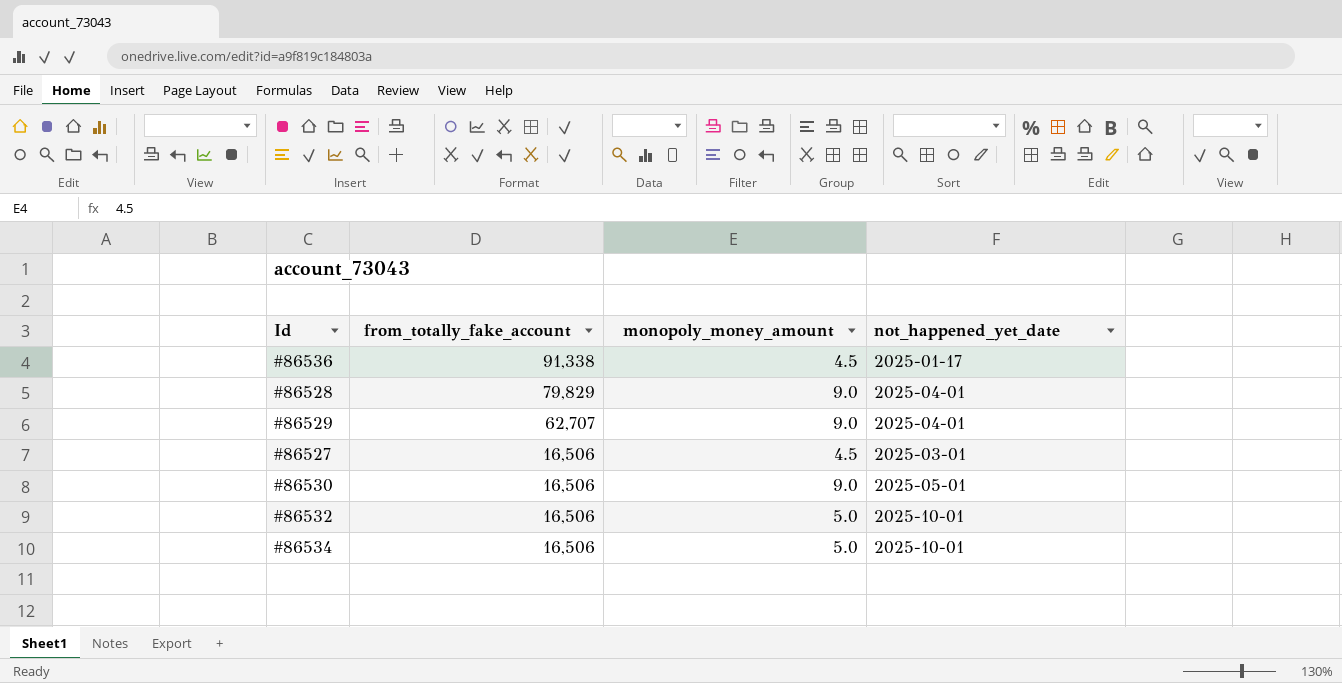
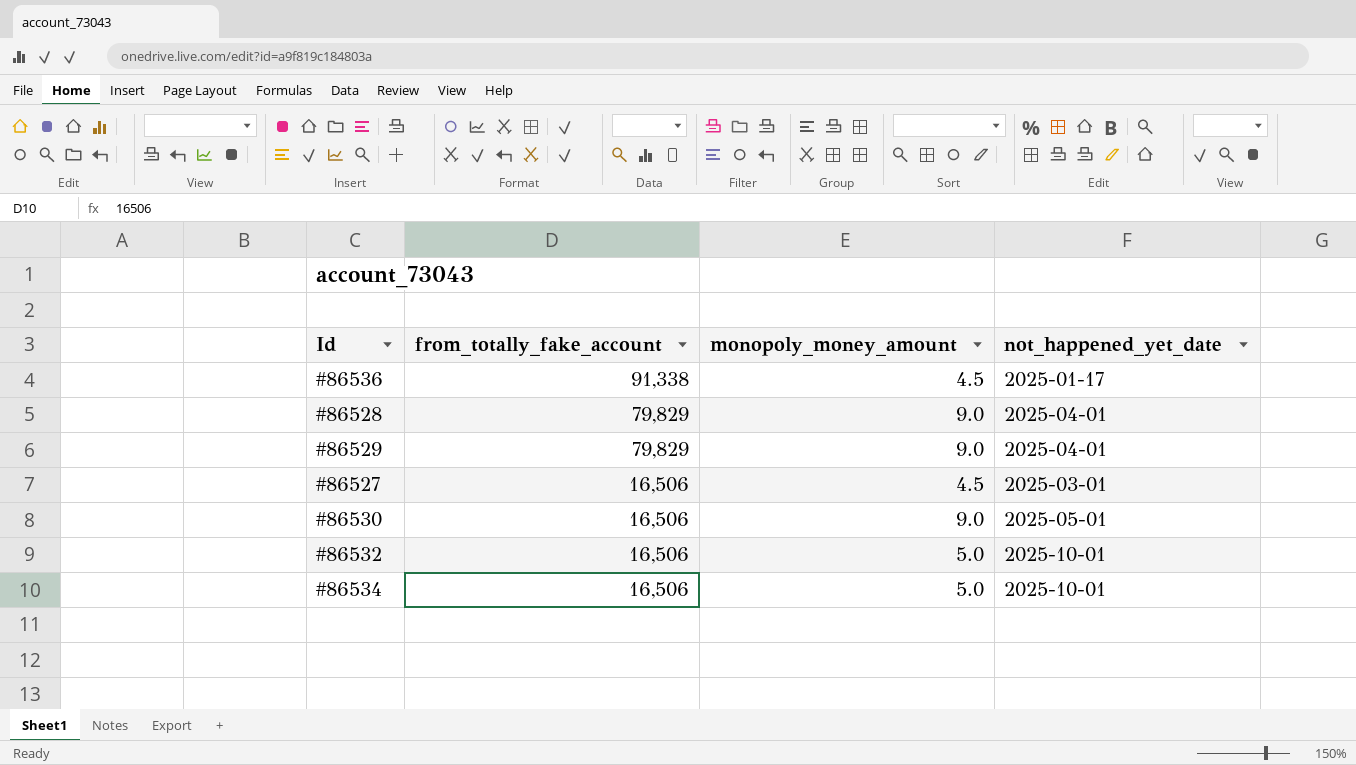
#86529 | from_totally_fake_account: 62,707 -> 79,829

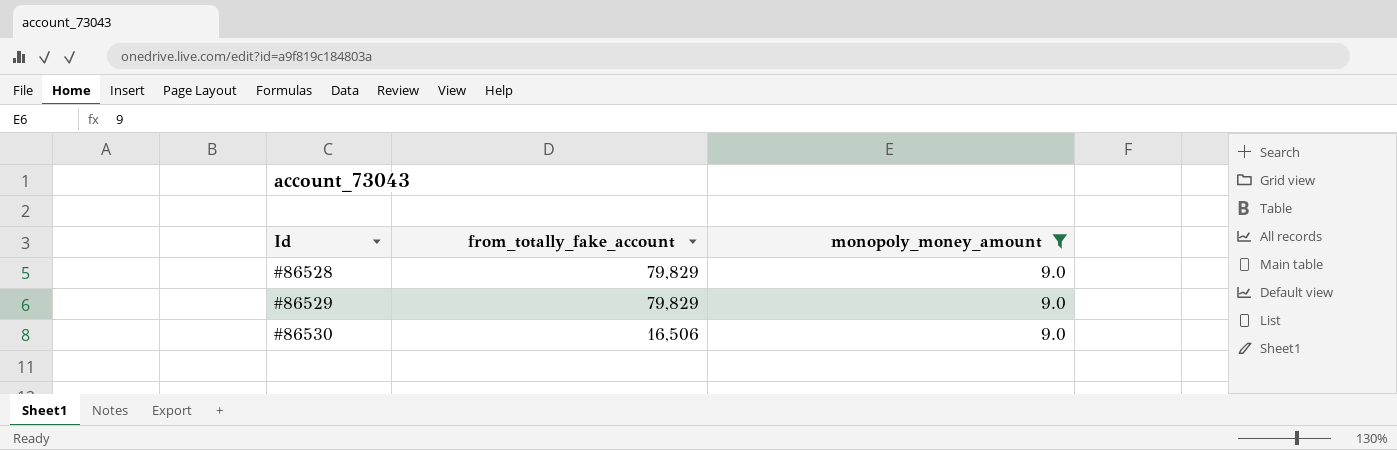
filter: none -> monopoly_money_amount = 9.0
column not_happened_yet_date | position: 4 -> none

